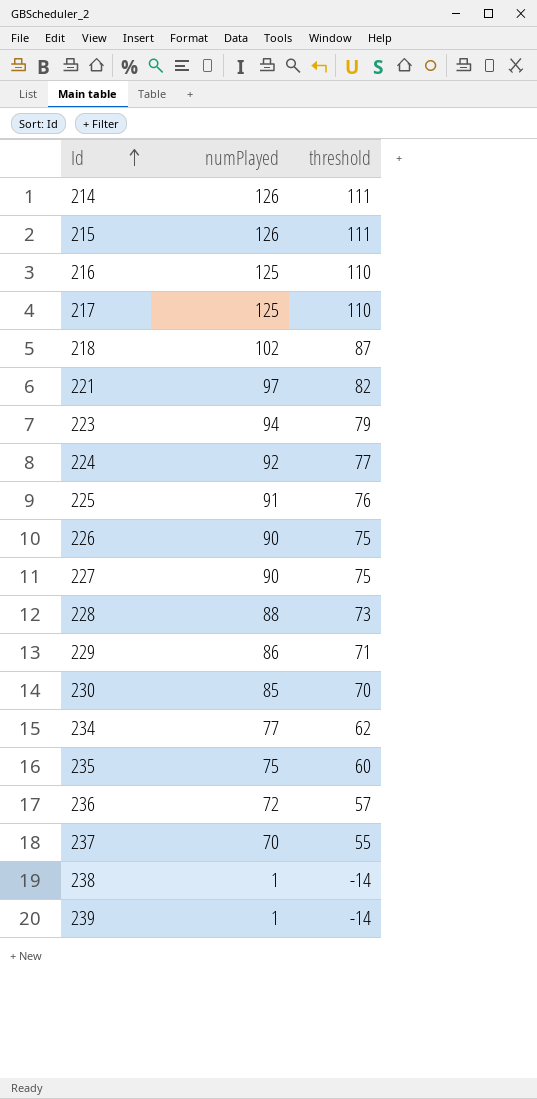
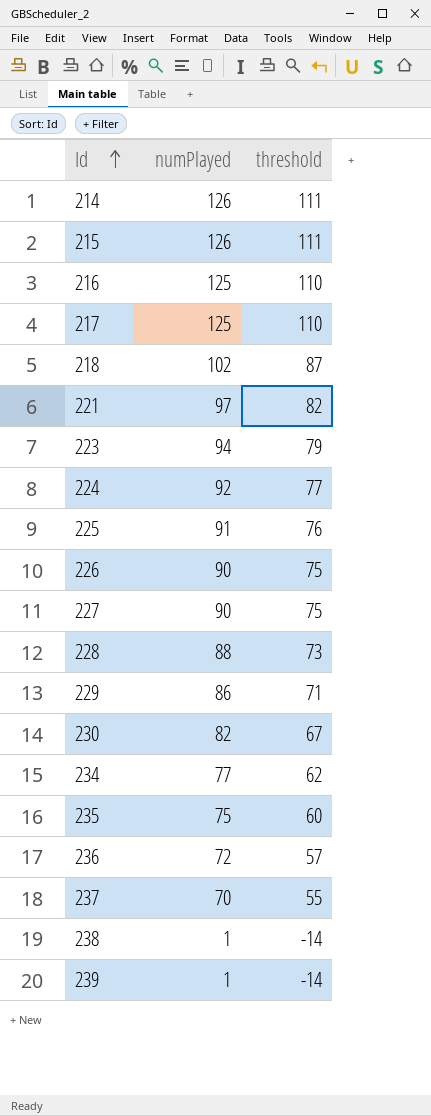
230 | numPlayed: 85 -> 82
230 | threshold: 70 -> 67

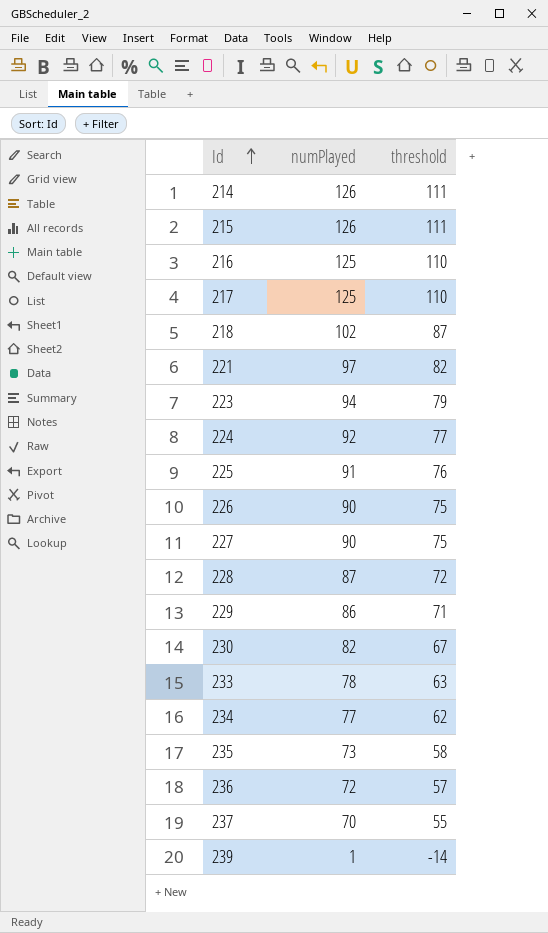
row 238: 1 | -14 -> none
228 | numPlayed: 88 -> 87
228 | threshold: 73 -> 72
row 233: none -> 78 | 63
235 | numPlayed: 75 -> 73
235 | threshold: 60 -> 58

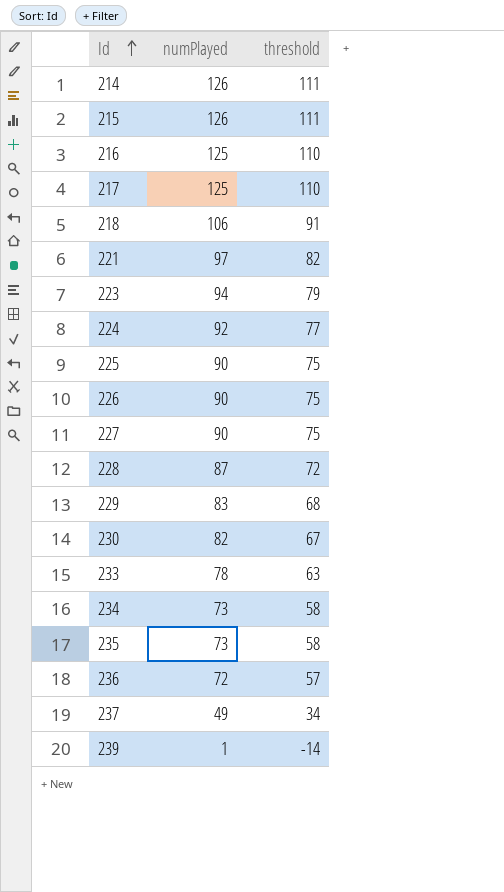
218 | numPlayed: 102 -> 106
218 | threshold: 87 -> 91
225 | numPlayed: 91 -> 90
225 | threshold: 76 -> 75
229 | numPlayed: 86 -> 83
229 | threshold: 71 -> 68
234 | numPlayed: 77 -> 73
234 | threshold: 62 -> 58
237 | numPlayed: 70 -> 49
237 | threshold: 55 -> 34

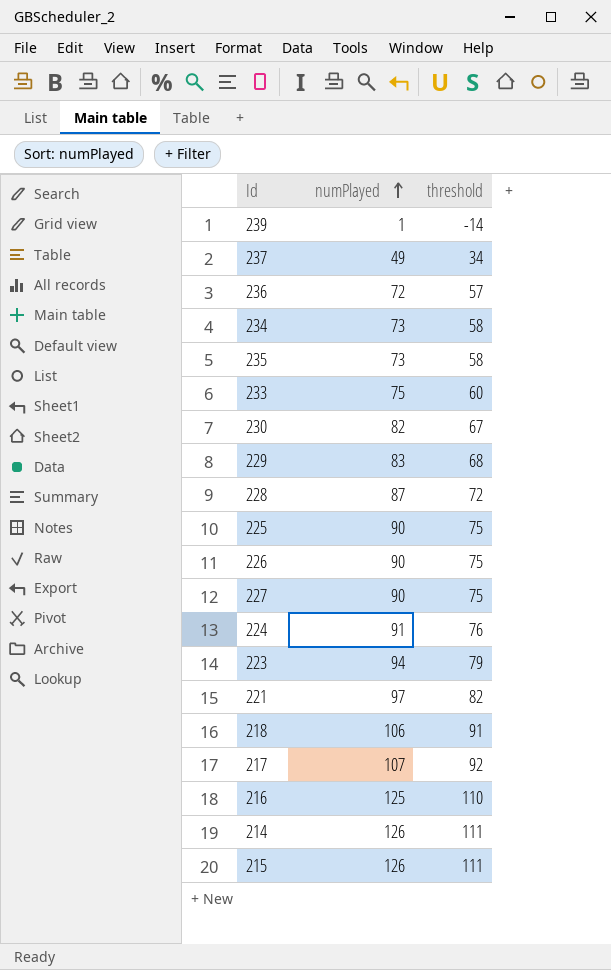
row order: Id ascending -> numPlayed ascending
233 | numPlayed: 78 -> 75
233 | threshold: 63 -> 60
224 | numPlayed: 92 -> 91
224 | threshold: 77 -> 76
217 | numPlayed: 125 -> 107
217 | threshold: 110 -> 92

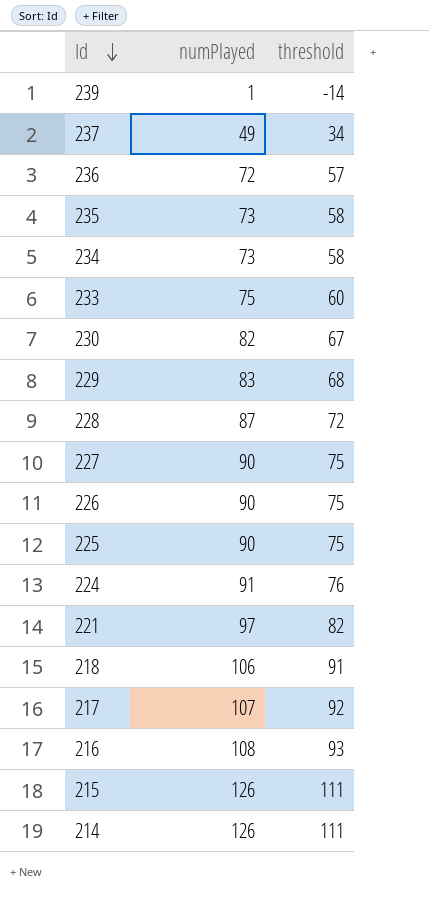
row order: numPlayed ascending -> Id descending
row 223: 94 | 79 -> none
216 | numPlayed: 125 -> 108
216 | threshold: 110 -> 93

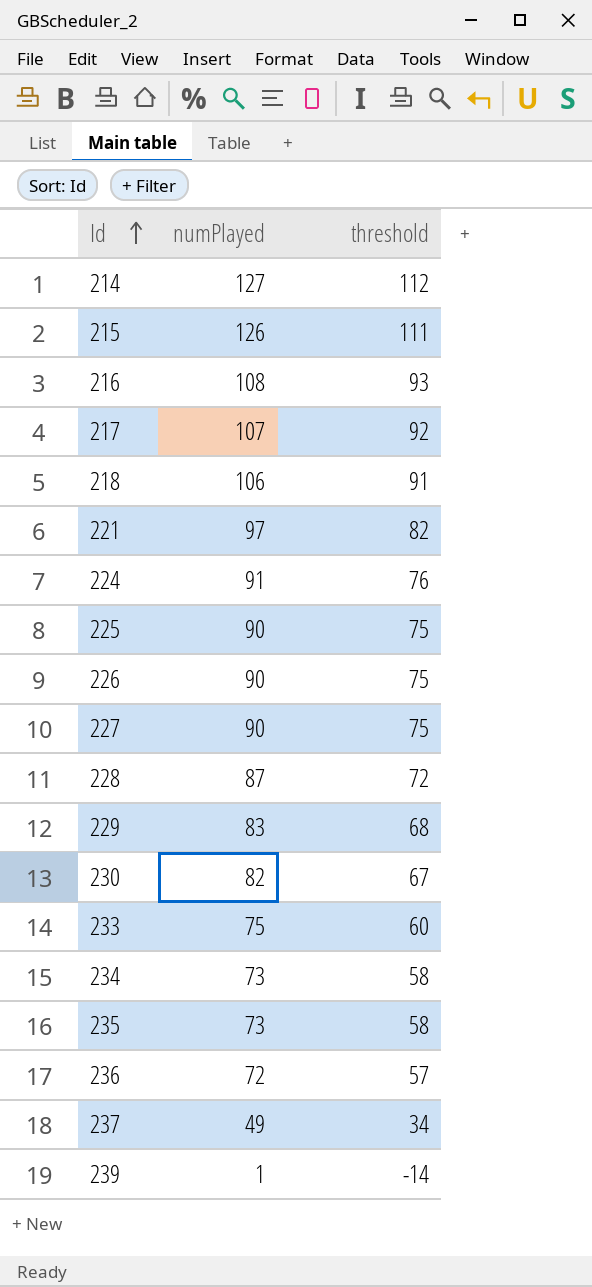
row order: Id descending -> Id ascending
214 | numPlayed: 126 -> 127
214 | threshold: 111 -> 112

